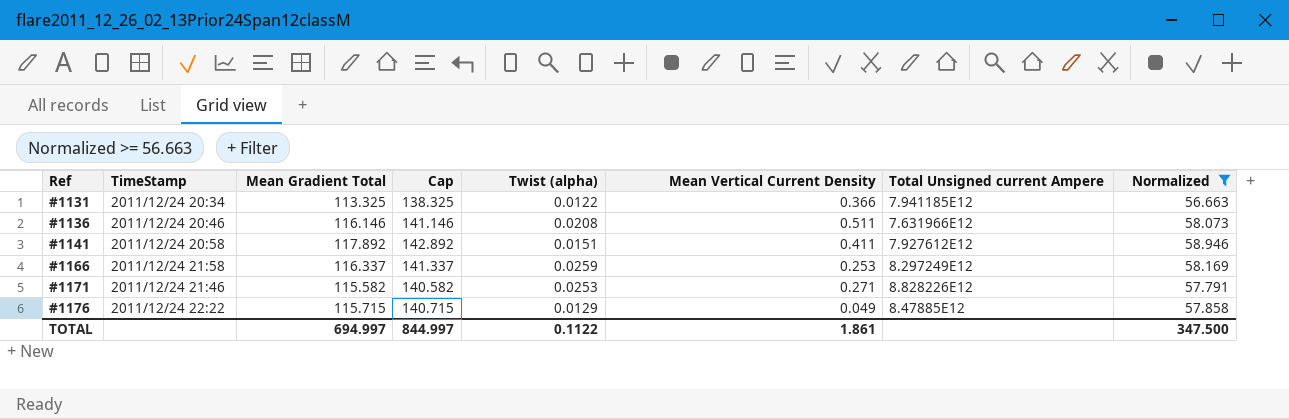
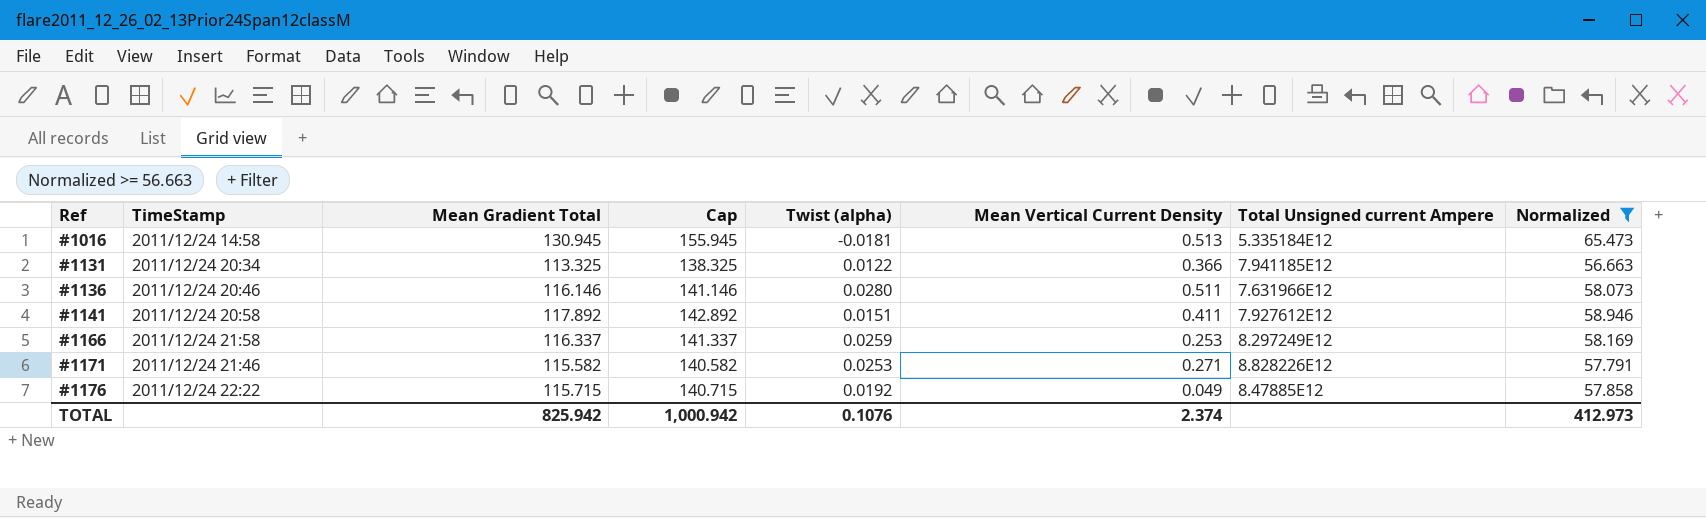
row #1016: none -> 2011/12/24 14:58 | 130.945 | 155.945 | -0.0181 | 0.513 | 5.335184E12 | 65.473
#1136 | Twist (alpha): 0.0208 -> 0.0280
#1176 | Twist (alpha): 0.0129 -> 0.0192
TOTAL | Mean Gradient Total: 694.997 -> 825.942
TOTAL | Cap: 844.997 -> 1,000.942
TOTAL | Twist (alpha): 0.1122 -> 0.1076
TOTAL | Mean Vertical Current Density: 1.861 -> 2.374
TOTAL | Normalized: 347.500 -> 412.973

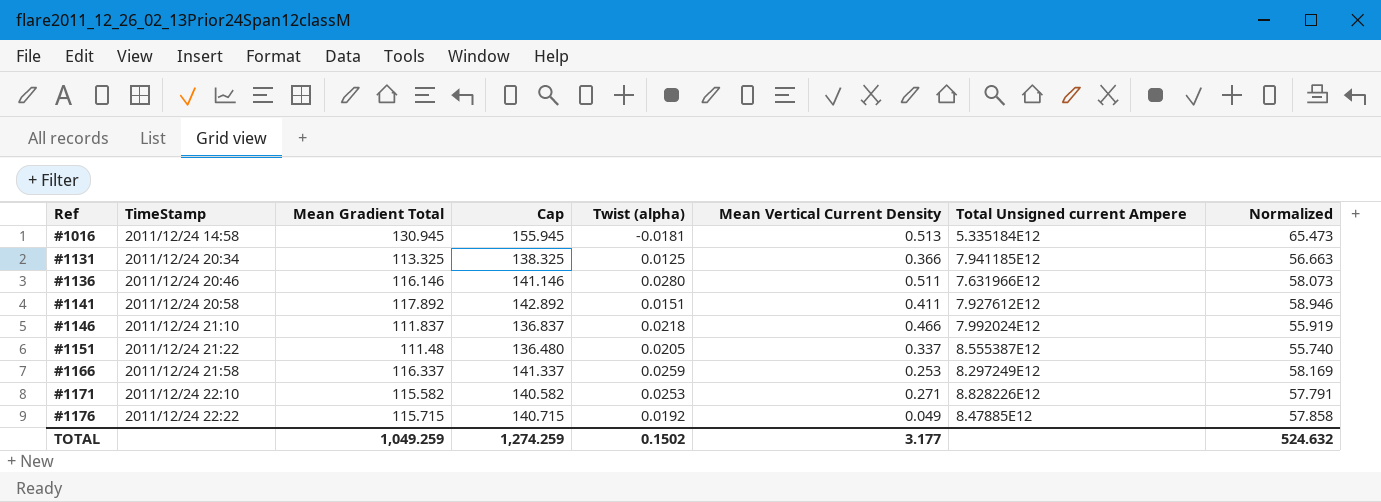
filter: Normalized >= 56.663 -> none
#1131 | Twist (alpha): 0.0122 -> 0.0125
#1171 | TimeStamp: 2011/12/24 21:46 -> 2011/12/24 22:10
TOTAL | Mean Gradient Total: 825.942 -> 1,049.259
TOTAL | Cap: 1,000.942 -> 1,274.259
TOTAL | Twist (alpha): 0.1076 -> 0.1502
TOTAL | Mean Vertical Current Density: 2.374 -> 3.177
TOTAL | Normalized: 412.973 -> 524.632

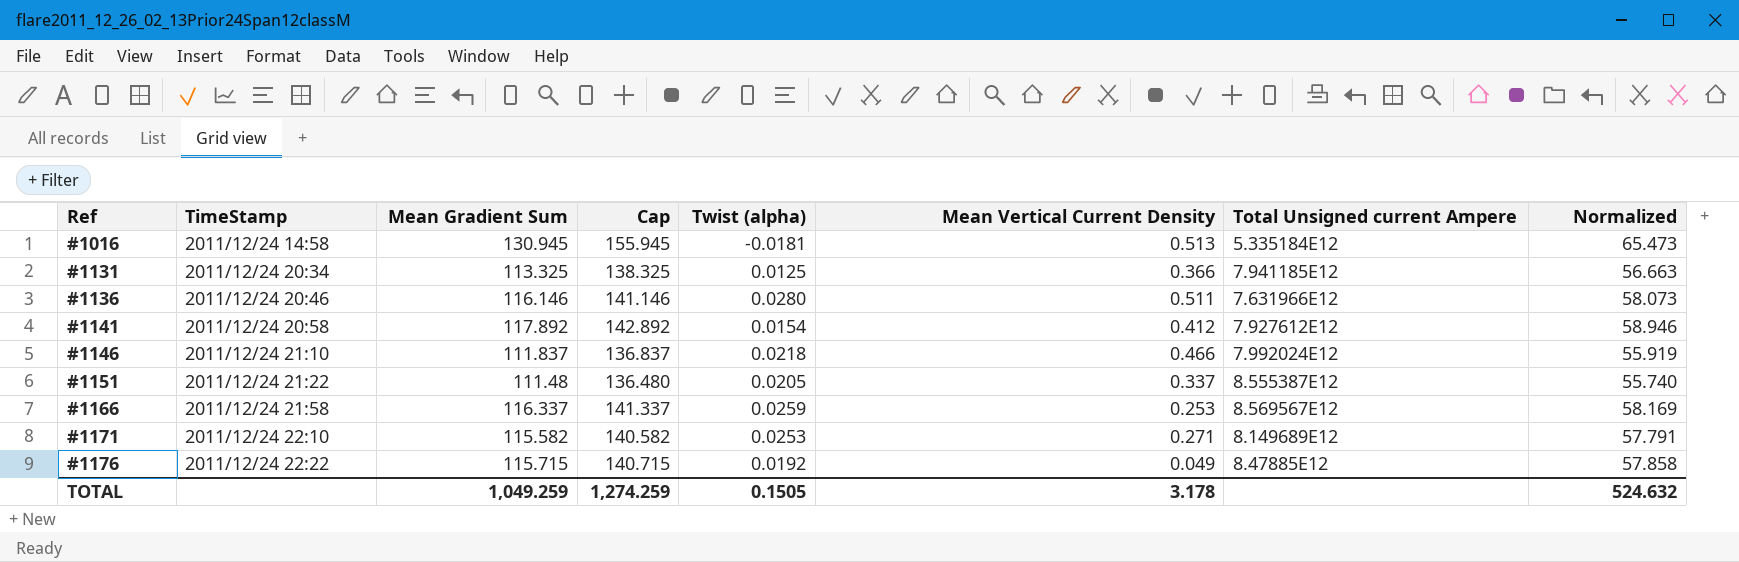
column name: Mean Gradient Total -> Mean Gradient Sum
#1141 | Twist (alpha): 0.0151 -> 0.0154
#1141 | Mean Vertical Current Density: 0.411 -> 0.412
#1166 | Total Unsigned current Ampere: 8.297249E12 -> 8.569567E12
#1171 | Total Unsigned current Ampere: 8.828226E12 -> 8.149689E12
TOTAL | Twist (alpha): 0.1502 -> 0.1505
TOTAL | Mean Vertical Current Density: 3.177 -> 3.178

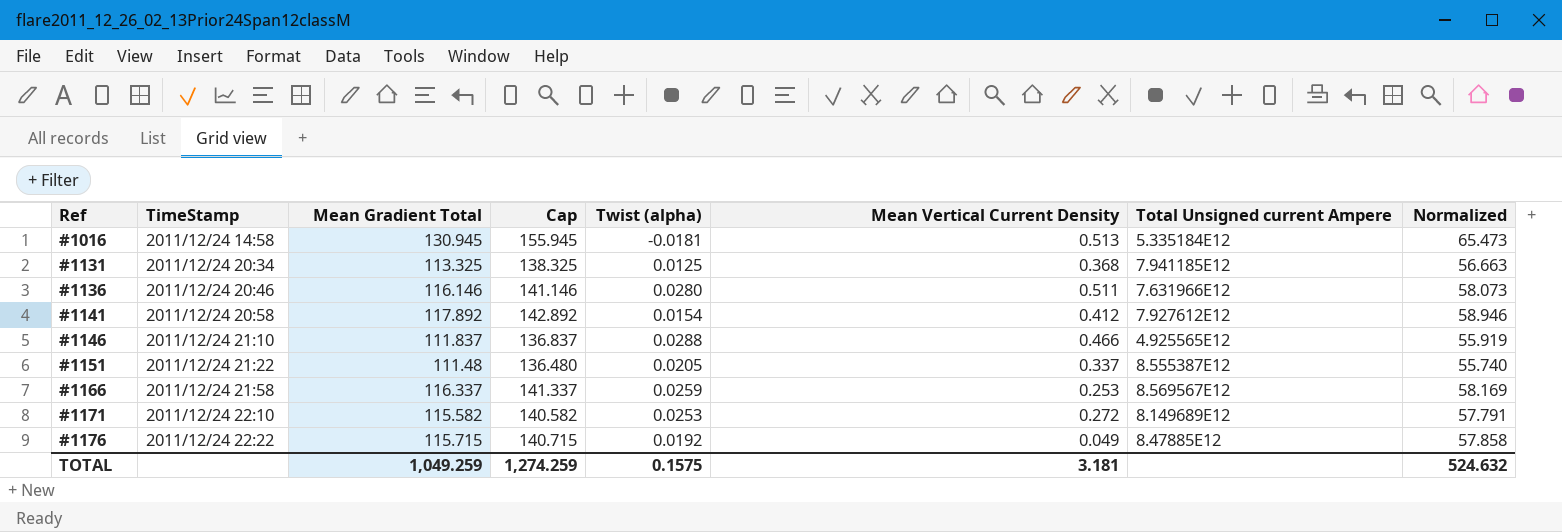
column name: Mean Gradient Sum -> Mean Gradient Total
#1131 | Mean Vertical Current Density: 0.366 -> 0.368
#1146 | Twist (alpha): 0.0218 -> 0.0288
#1146 | Total Unsigned current Ampere: 7.992024E12 -> 4.925565E12
#1171 | Mean Vertical Current Density: 0.271 -> 0.272
TOTAL | Twist (alpha): 0.1505 -> 0.1575
TOTAL | Mean Vertical Current Density: 3.178 -> 3.181

